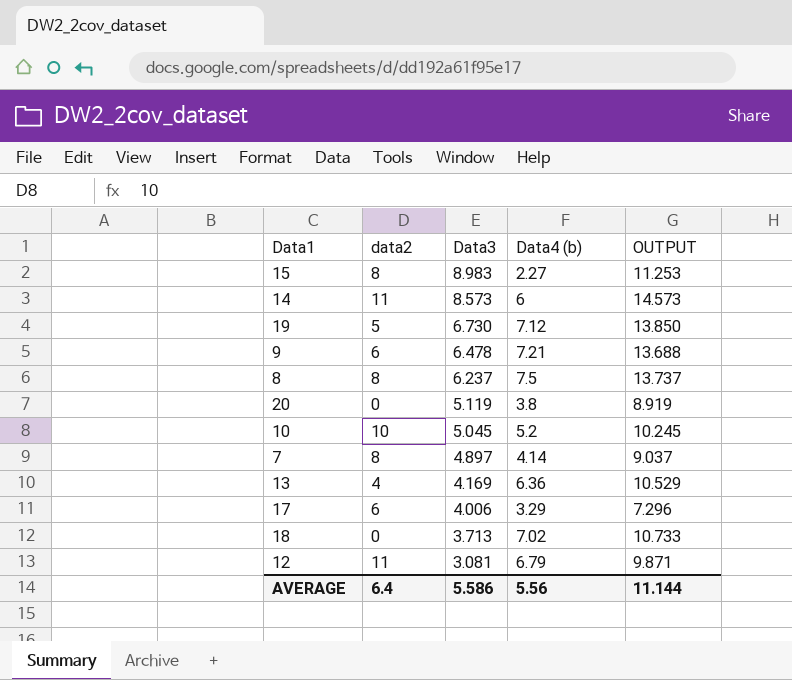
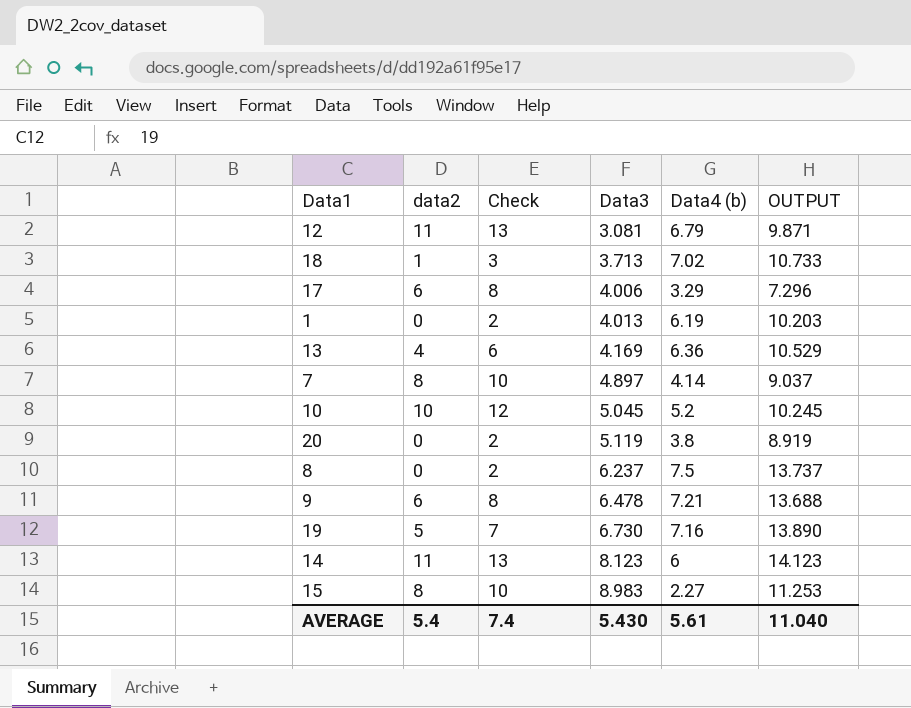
row order: Data3 descending -> Data3 ascending
column Check | formula: none -> [data2] + 2
18 | data2: 0 -> 1
row 1: none -> 0 | 2 | 4.013 | 6.19 | 10.203
8 | data2: 8 -> 0
19 | Data4 (b): 7.12 -> 7.16
19 | OUTPUT: 13.850 -> 13.890
14 | Data3: 8.573 -> 8.123
14 | OUTPUT: 14.573 -> 14.123
AVERAGE | data2: 6.4 -> 5.4
AVERAGE | Data3: 5.586 -> 5.430
AVERAGE | Data4 (b): 5.56 -> 5.61
AVERAGE | OUTPUT: 11.144 -> 11.040

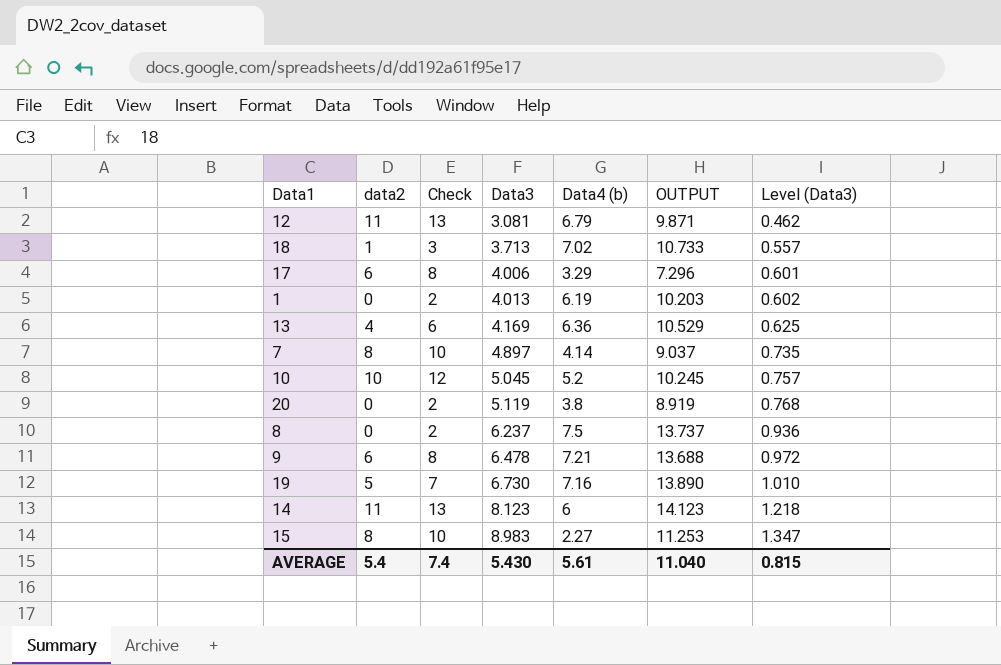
column Level (Data3) | formula: none -> [Data3] * 0.15

